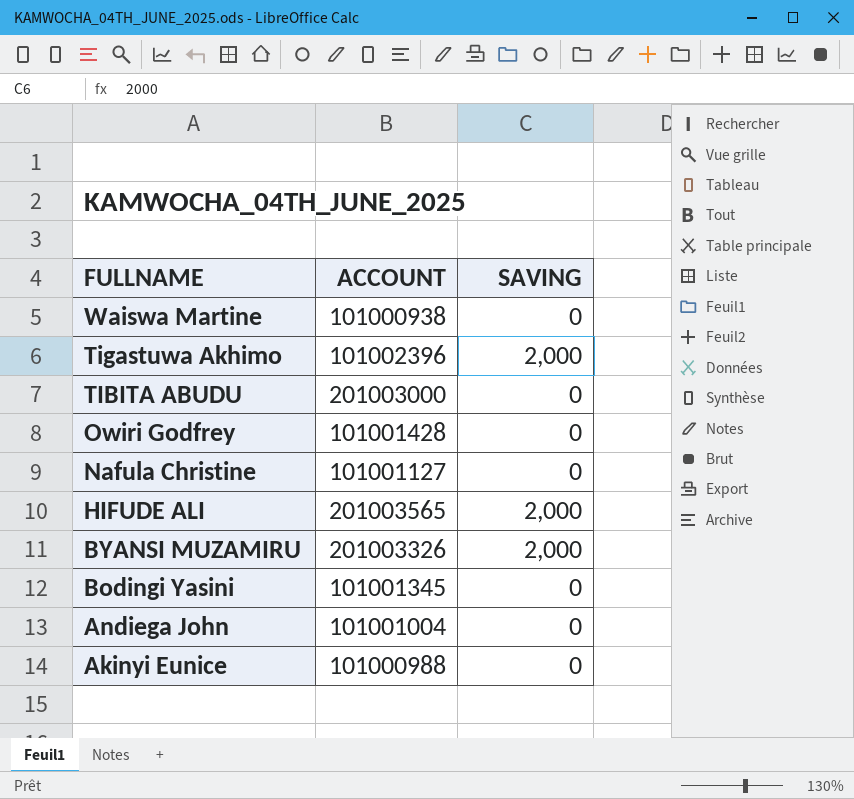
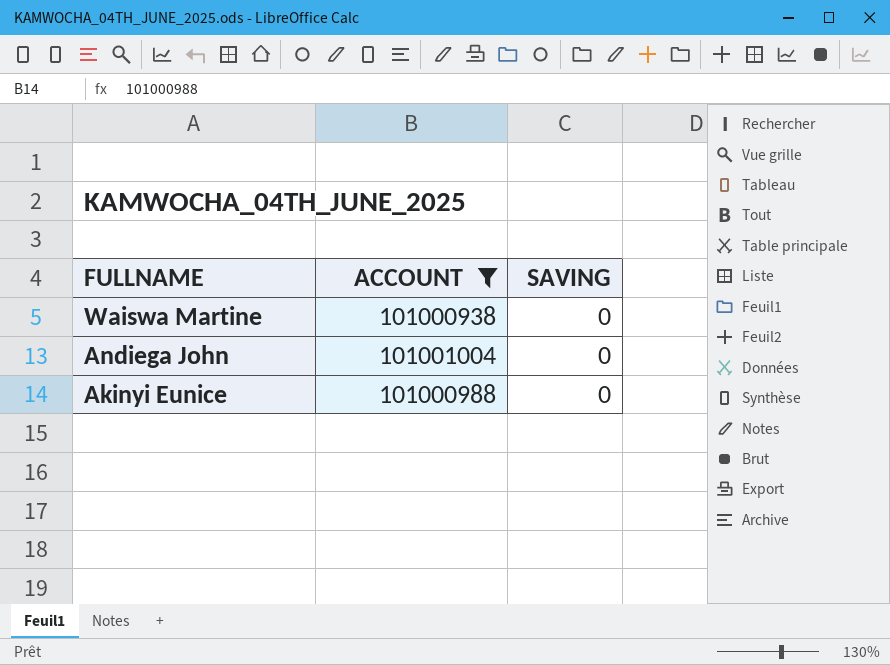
filter: none -> ACCOUNT <= 101001004

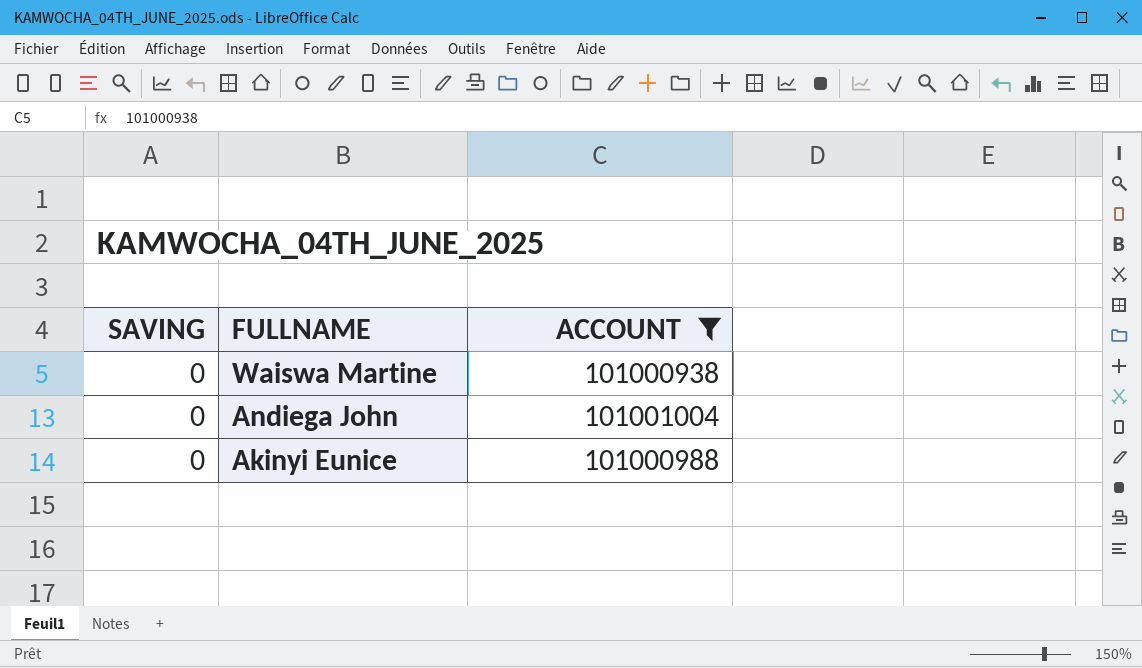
column SAVING | position: 3 -> 1

